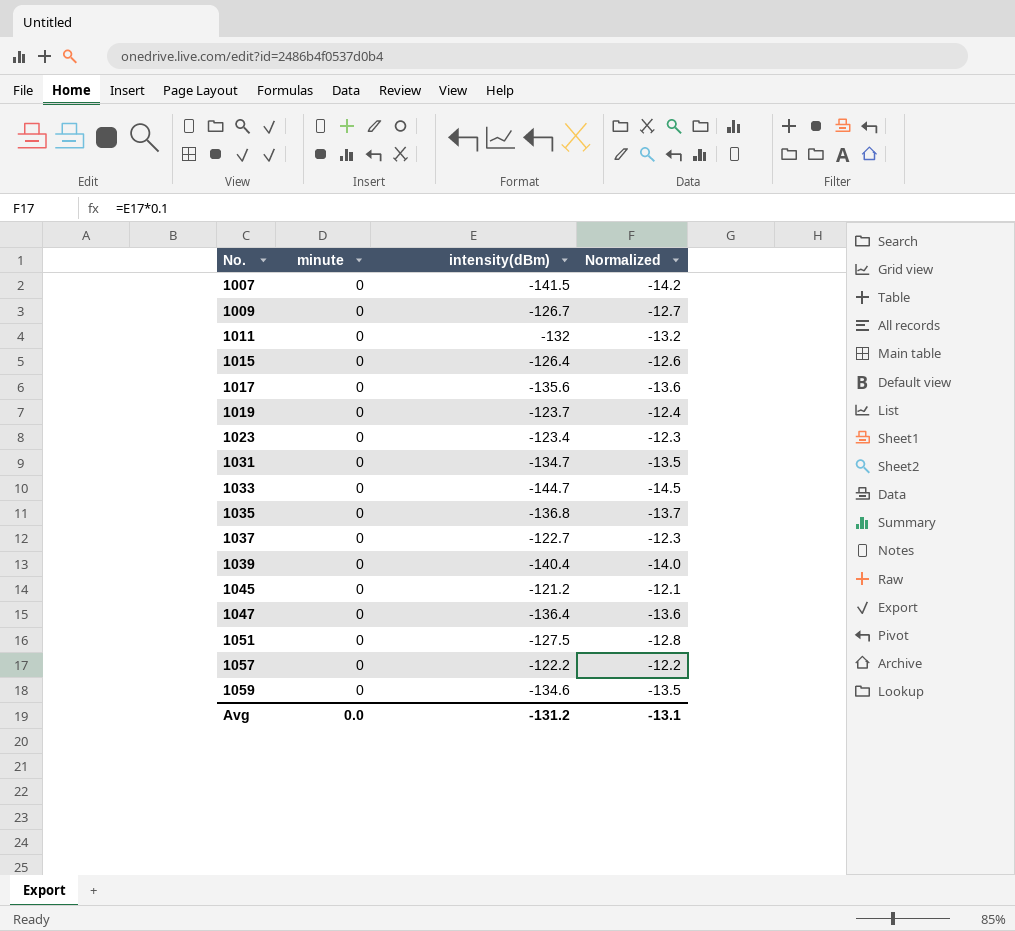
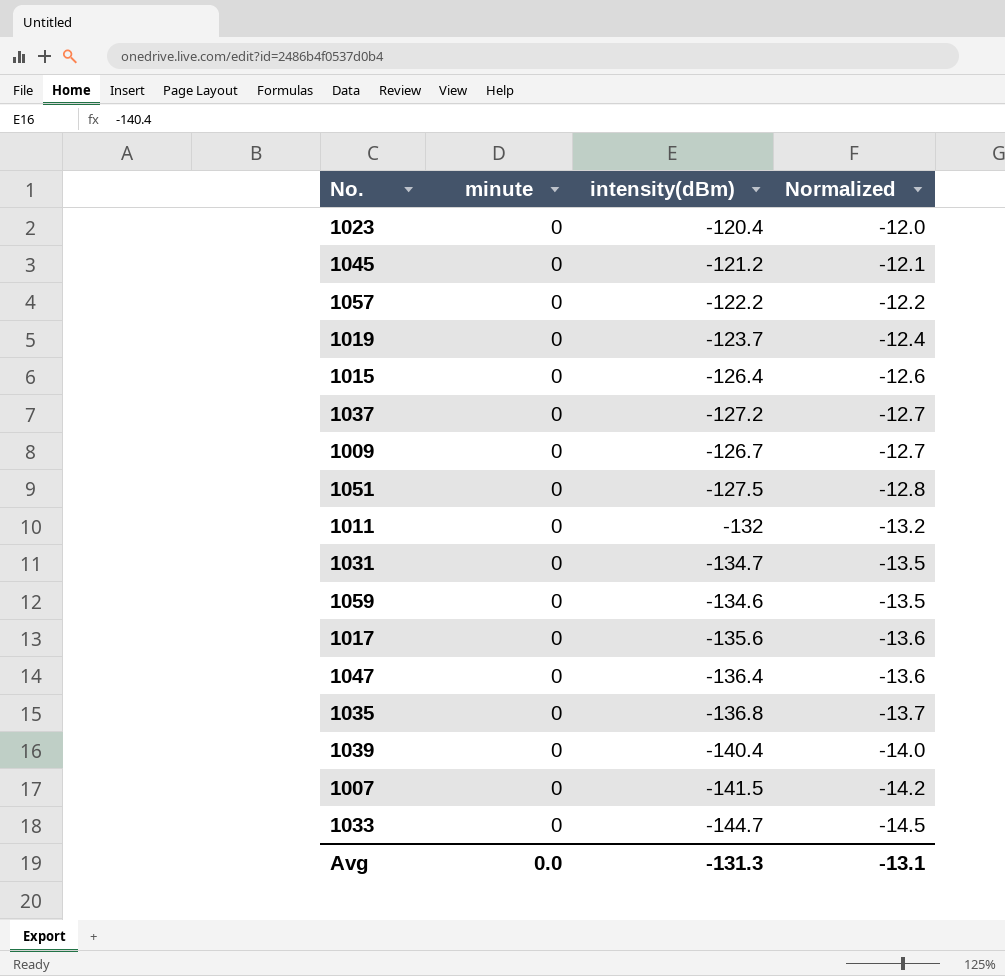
row order: No. ascending -> Normalized descending
1023 | intensity(dBm): -123.4 -> -120.4
1023 | Normalized: -12.3 -> -12.0
1037 | intensity(dBm): -122.7 -> -127.2
1037 | Normalized: -12.3 -> -12.7
Avg | intensity(dBm): -131.2 -> -131.3

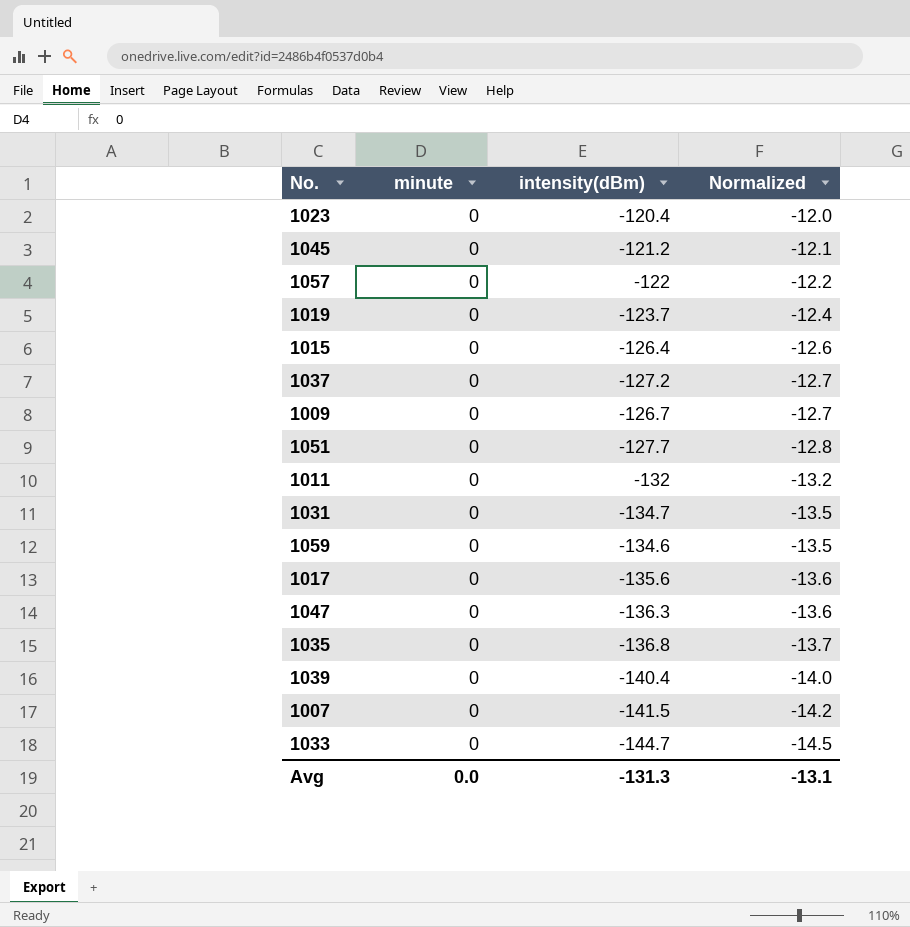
1057 | intensity(dBm): -122.2 -> -122
1051 | intensity(dBm): -127.5 -> -127.7
1047 | intensity(dBm): -136.4 -> -136.3

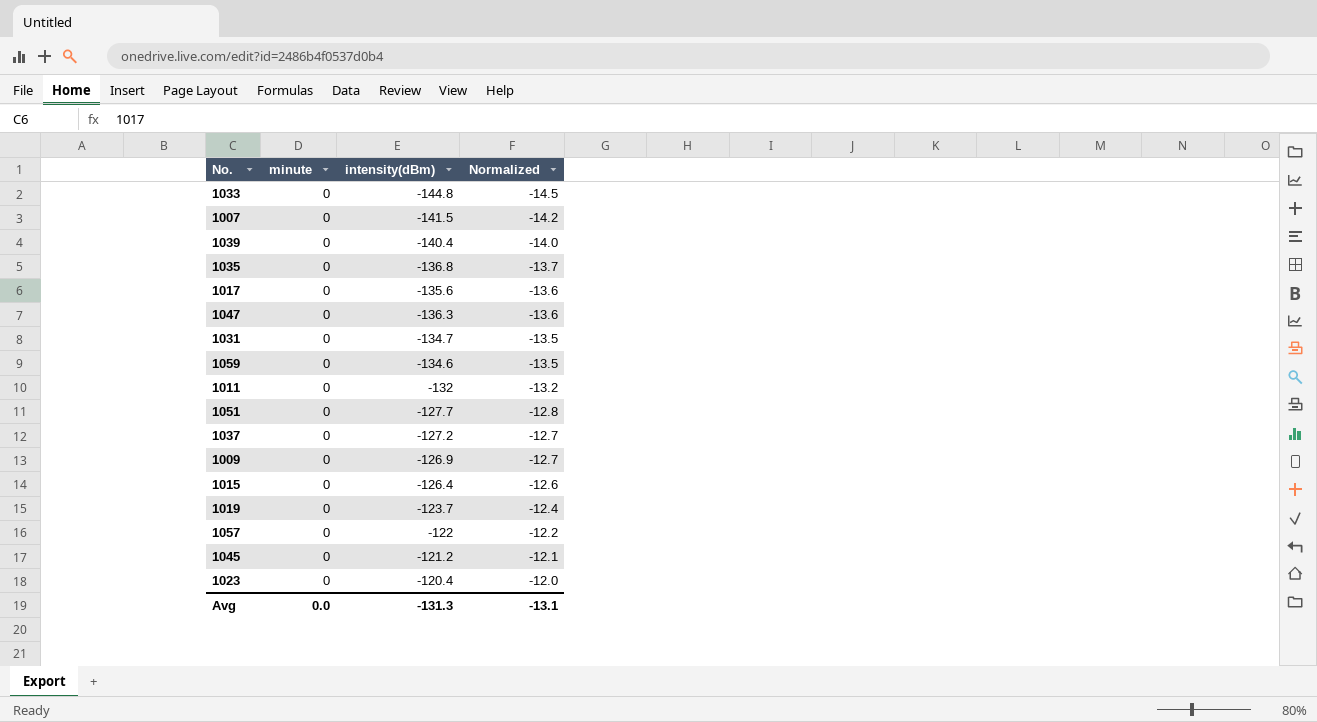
row order: Normalized descending -> Normalized ascending
1033 | intensity(dBm): -144.7 -> -144.8
1009 | intensity(dBm): -126.7 -> -126.9

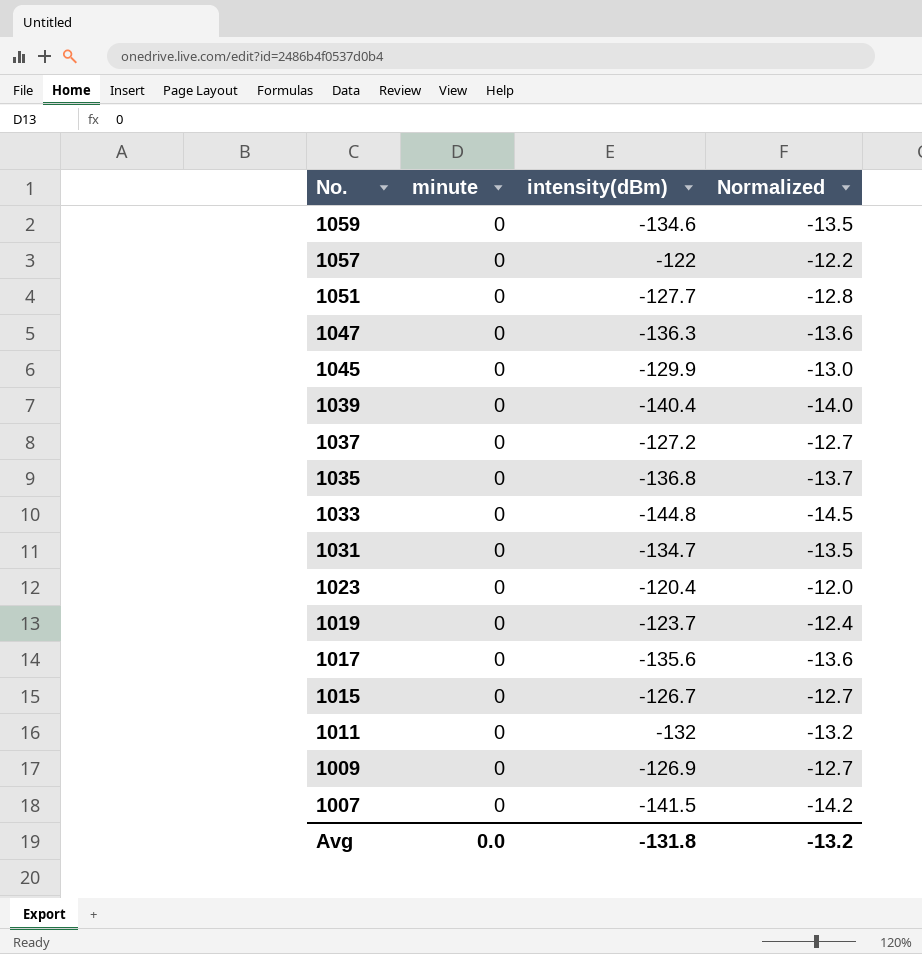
row order: Normalized ascending -> No. descending
1045 | intensity(dBm): -121.2 -> -129.9
1045 | Normalized: -12.1 -> -13.0
1015 | intensity(dBm): -126.4 -> -126.7
1015 | Normalized: -12.6 -> -12.7
Avg | intensity(dBm): -131.3 -> -131.8
Avg | Normalized: -13.1 -> -13.2

